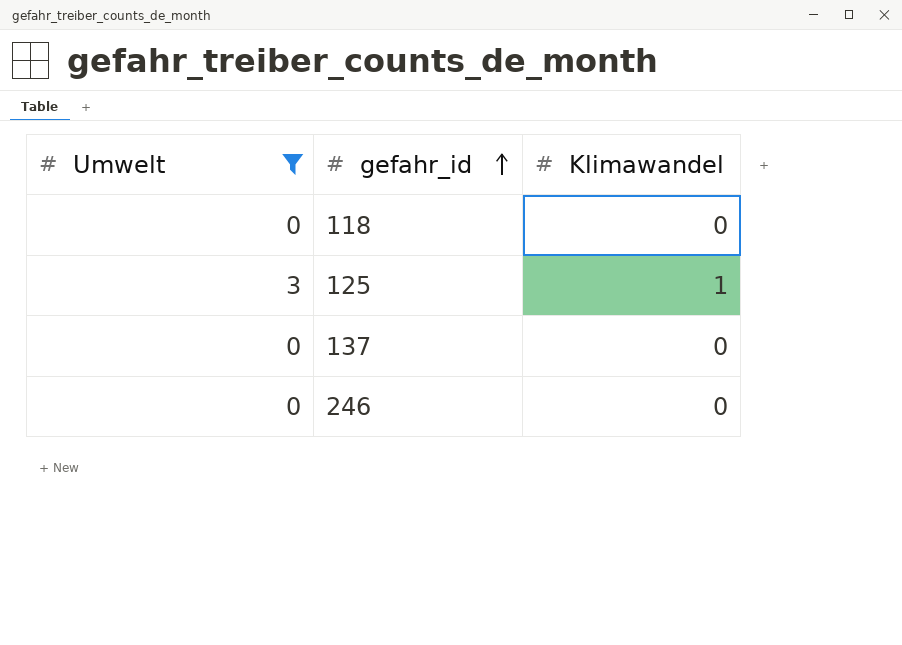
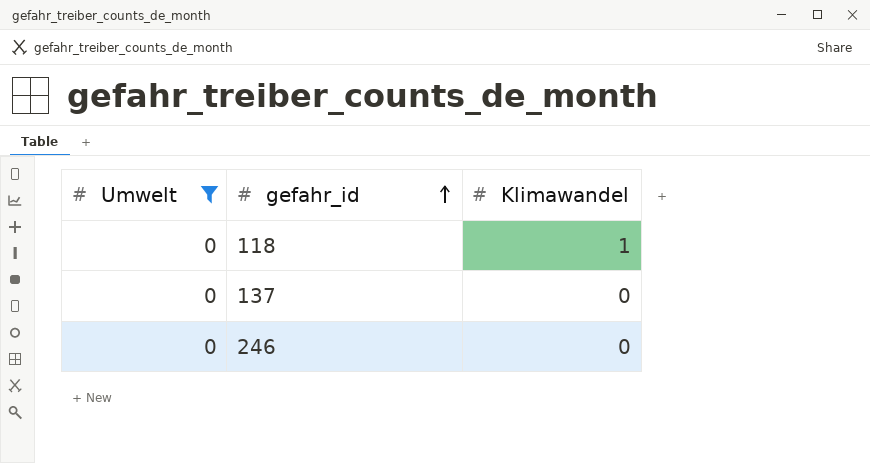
row 125: 3 | 1 -> none
118 | Klimawandel: 0 -> 1

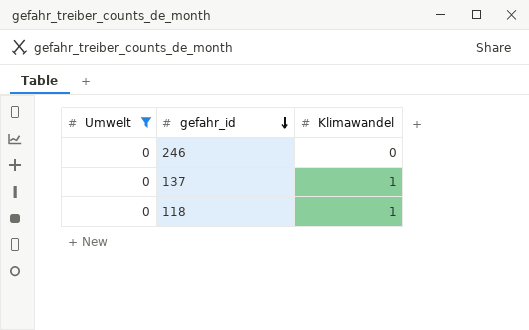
row order: gefahr_id ascending -> gefahr_id descending
137 | Klimawandel: 0 -> 1

